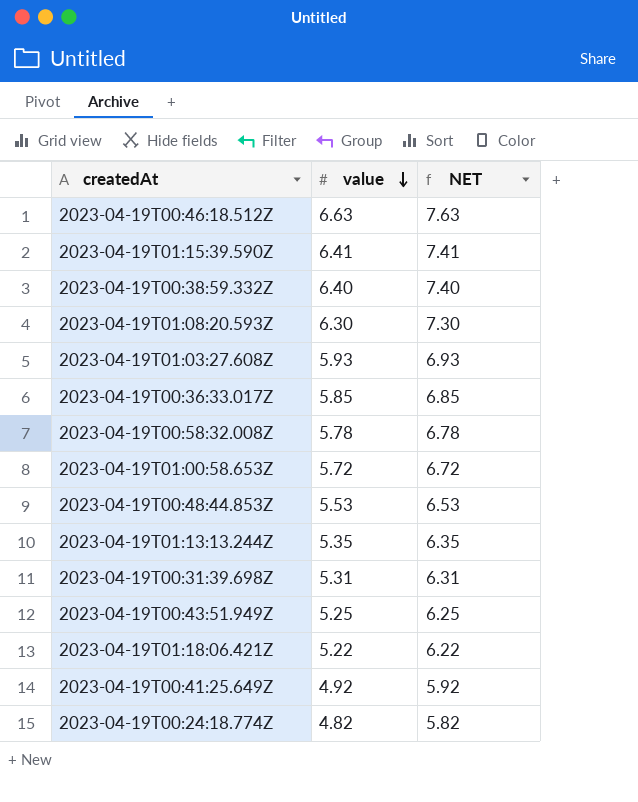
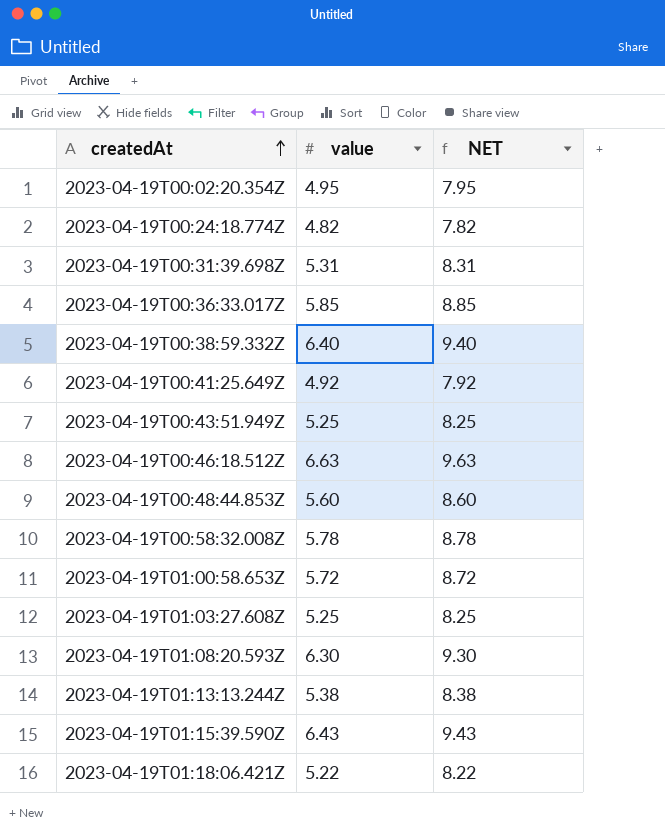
row order: value descending -> createdAt ascending
column NET | formula: [value] + 1 -> [value] + 3
row 2023-04-19T00:02:20.354Z: none -> 4.95 | 7.95
2023-04-19T00:48:44.853Z | value: 5.53 -> 5.60
2023-04-19T01:03:27.608Z | value: 5.93 -> 5.25
2023-04-19T01:13:13.244Z | value: 5.35 -> 5.38
2023-04-19T01:15:39.590Z | value: 6.41 -> 6.43

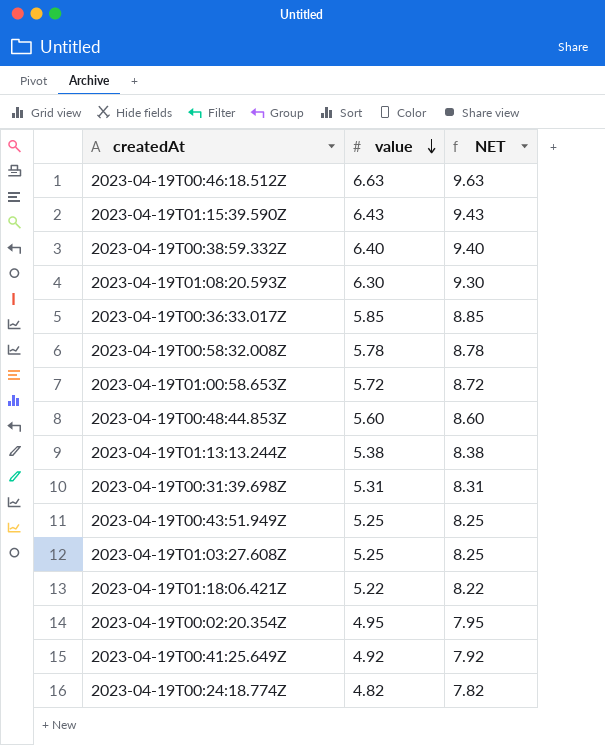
row order: createdAt ascending -> value descending

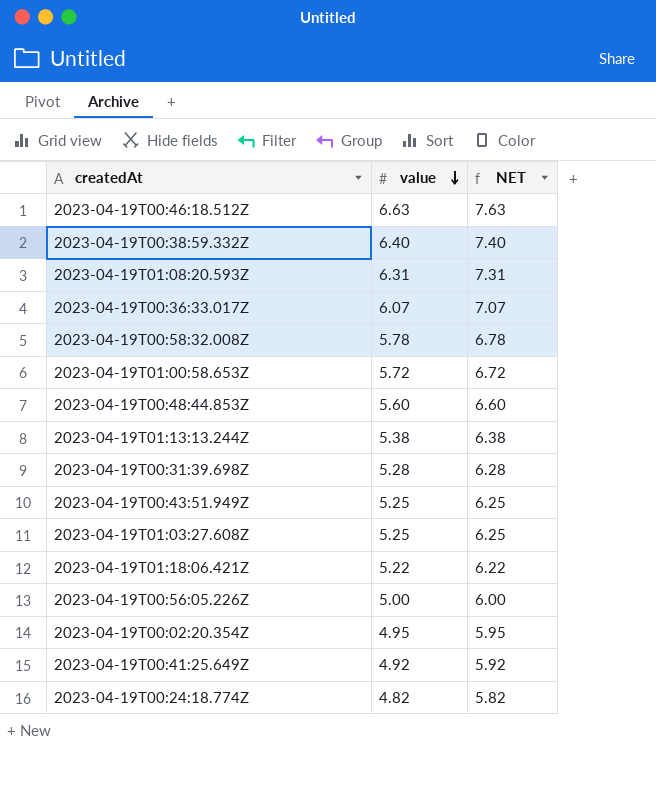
column NET | formula: [value] + 3 -> [value] + 1
row 2023-04-19T01:15:39.590Z: 6.43 | 9.43 -> none
2023-04-19T01:08:20.593Z | value: 6.30 -> 6.31
2023-04-19T00:36:33.017Z | value: 5.85 -> 6.07
2023-04-19T00:31:39.698Z | value: 5.31 -> 5.28
row 2023-04-19T00:56:05.226Z: none -> 5.00 | 6.00

